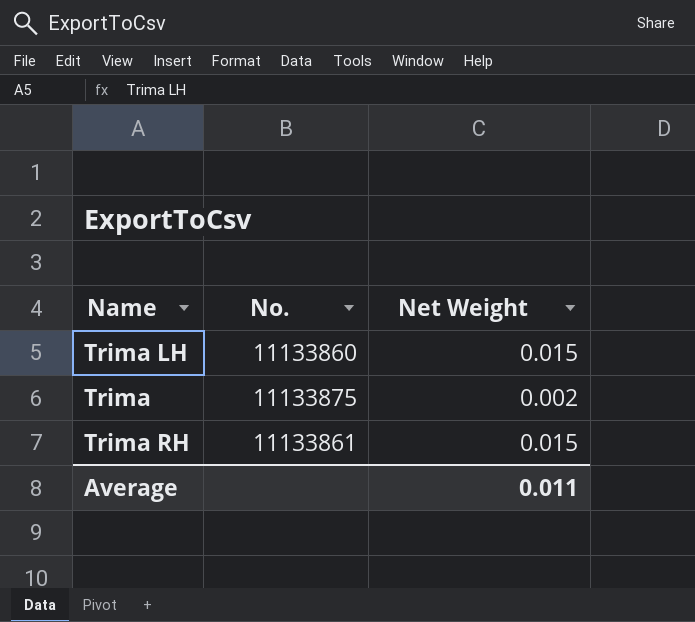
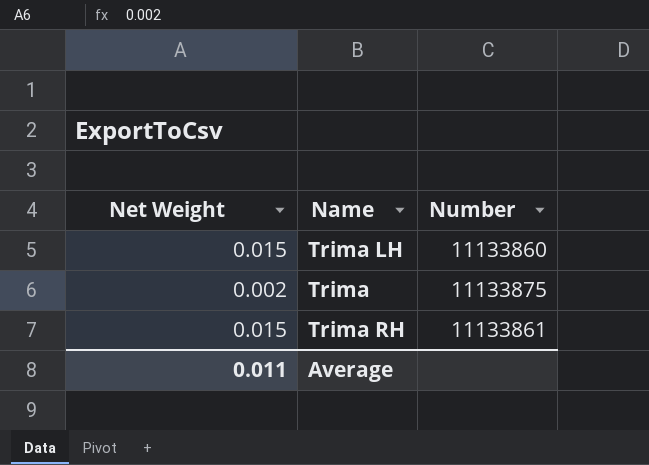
column Net Weight | position: 3 -> 1
column name: No. -> Number

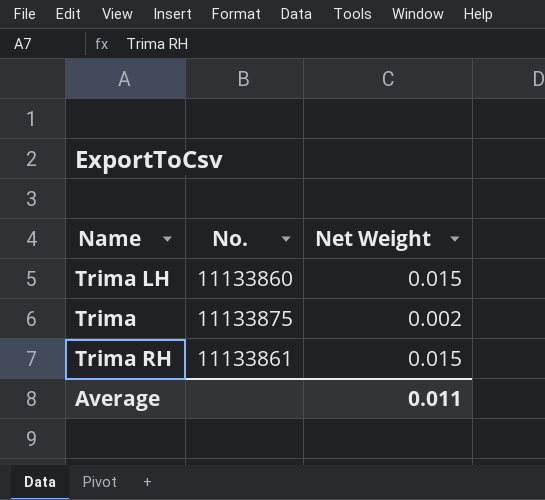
column name: Number -> No.
column Net Weight | position: 1 -> 3

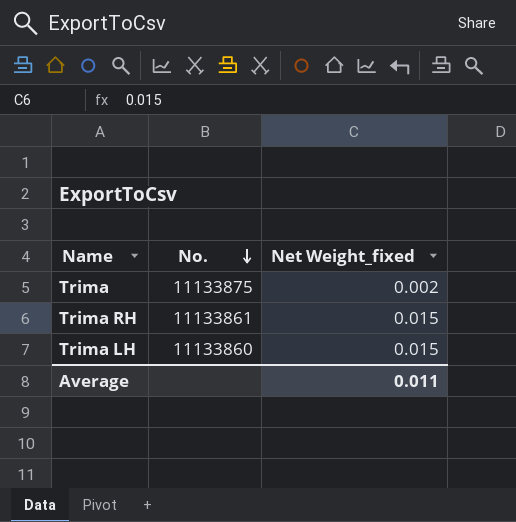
row order: none -> No. descending
column name: Net Weight -> Net Weight_fixed

